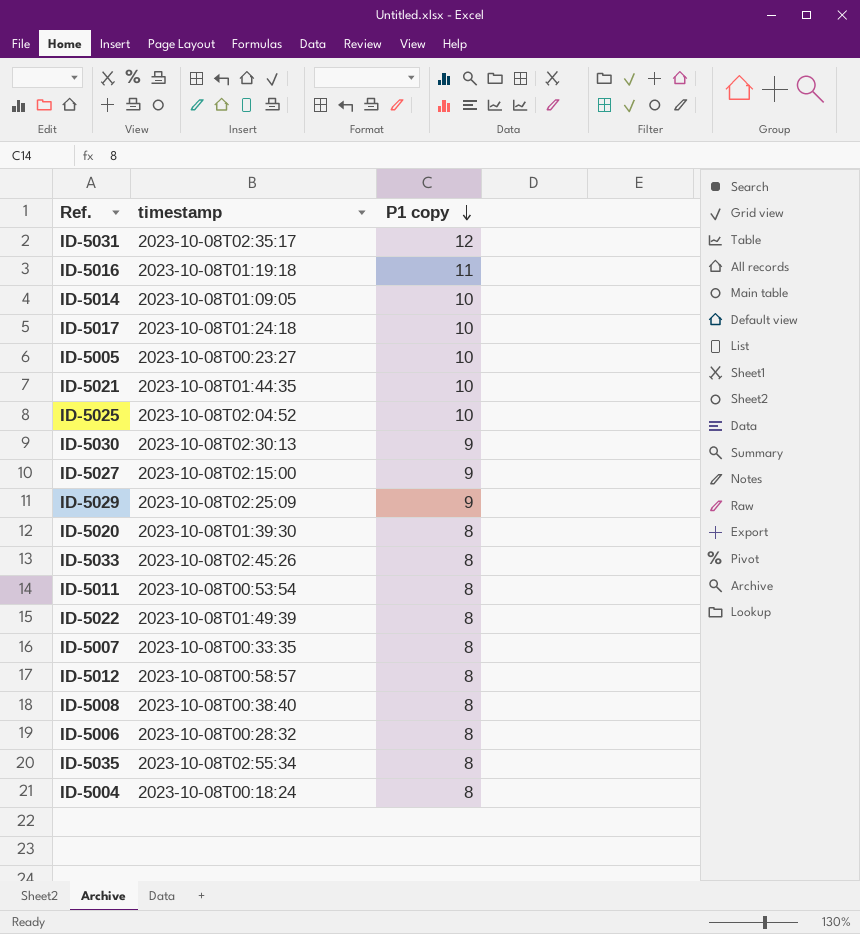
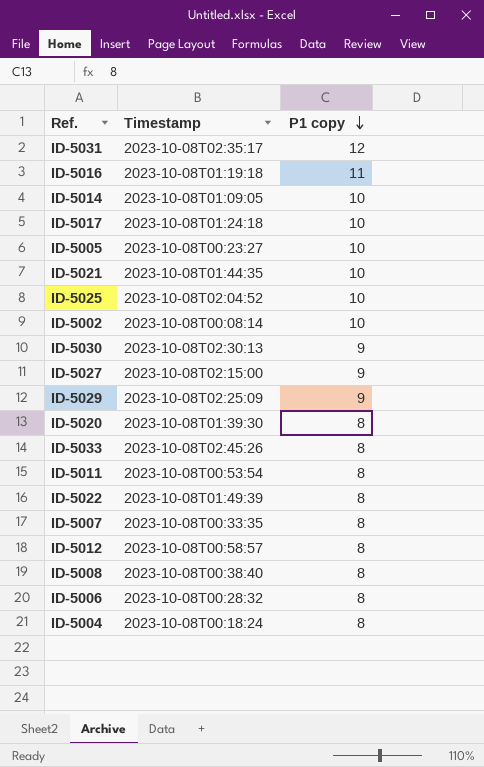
column name: timestamp -> Timestamp
row ID-5035: 2023-10-08T02:55:34 | 8 -> none
row ID-5002: none -> 2023-10-08T00:08:14 | 10

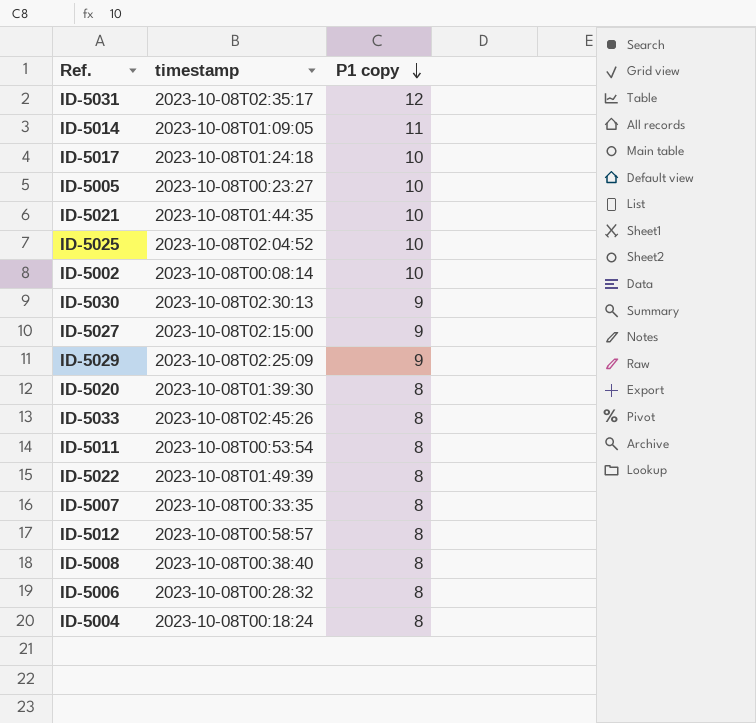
column name: Timestamp -> timestamp
row ID-5016: 2023-10-08T01:19:18 | 11 -> none
ID-5014 | P1 copy: 10 -> 11

